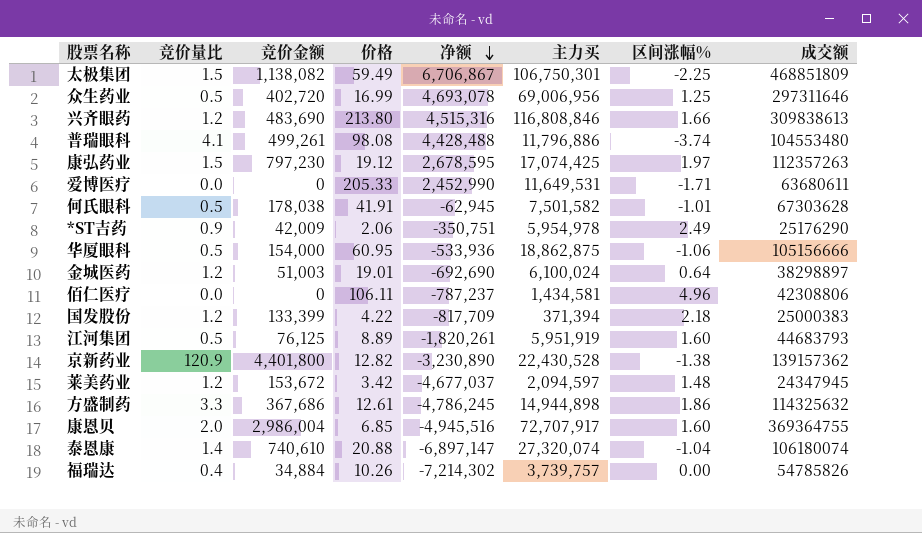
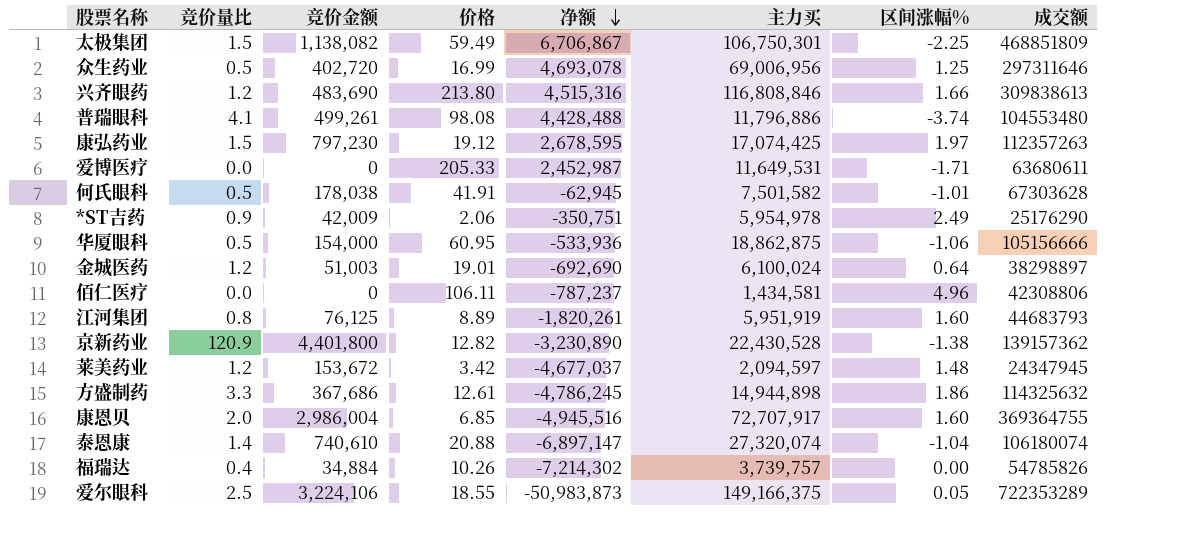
row 国发股份: 1.2 | 133,399 | 4.22 | -817,709 | 371,394 | 2.18 | 25000383 -> none
爱博医疗 | 净额: 2,452,990 -> 2,452,987
江河集团 | 竞价量比: 0.5 -> 0.8
row 爱尔眼科: none -> 2.5 | 3,224,106 | 18.55 | -50,983,873 | 149,166,375 | 0.05 | 722353289

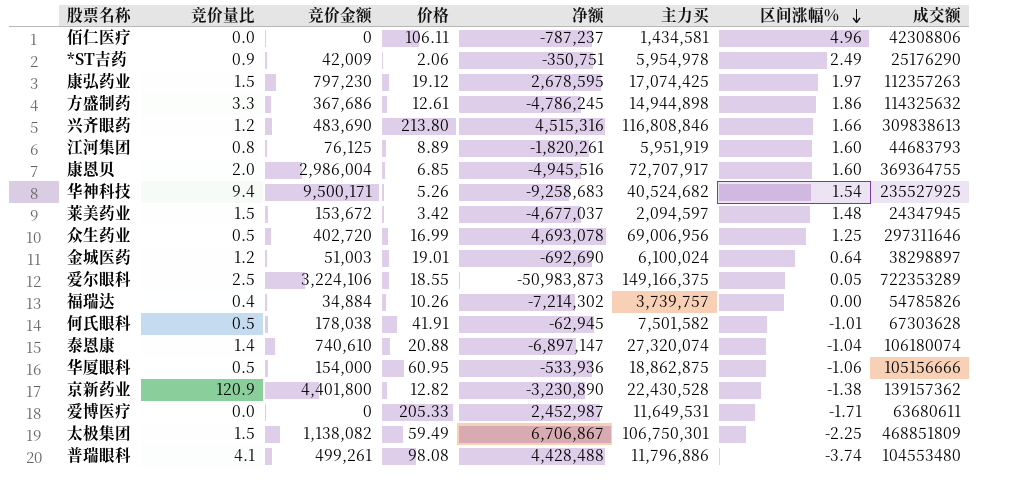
row order: 净额 descending -> 区间涨幅% descending
row 华神科技: none -> 9.4 | 9,500,171 | 5.26 | -9,258,683 | 40,524,682 | 1.54 | 235527925
莱美药业 | 竞价量比: 1.2 -> 1.5

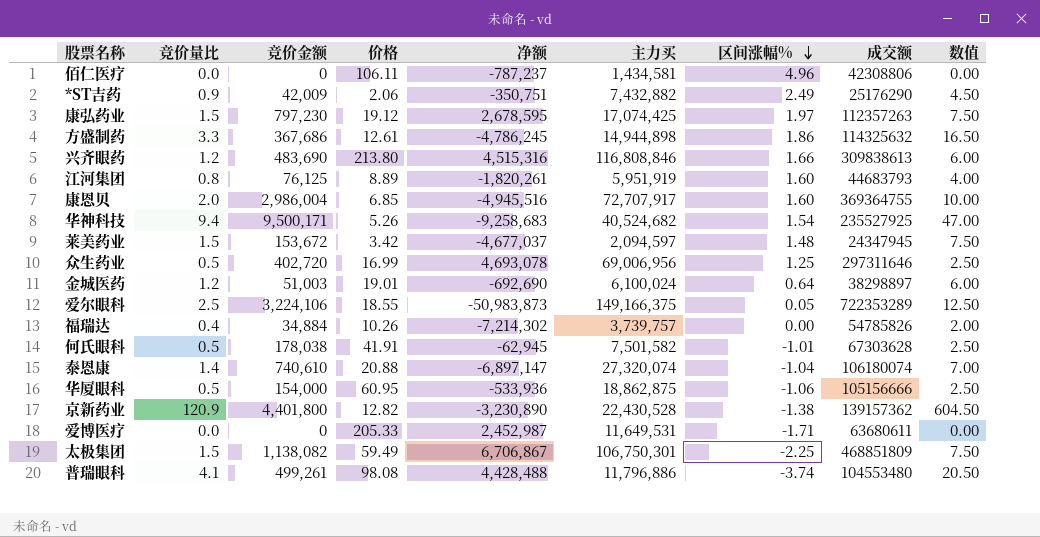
column 数值 | formula: none -> [竞价量比] * 5
*ST吉药 | 主力买: 5,954,978 -> 7,432,882

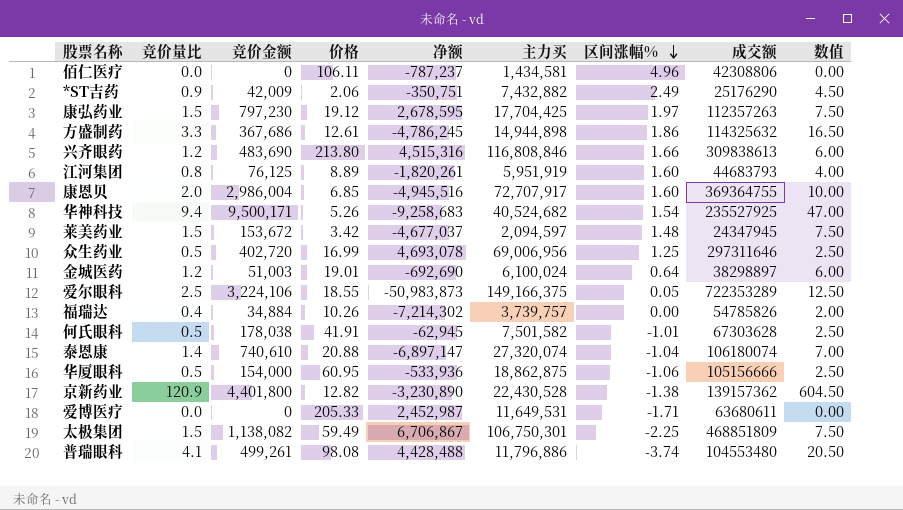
康弘药业 | 主力买: 17,074,425 -> 17,704,425

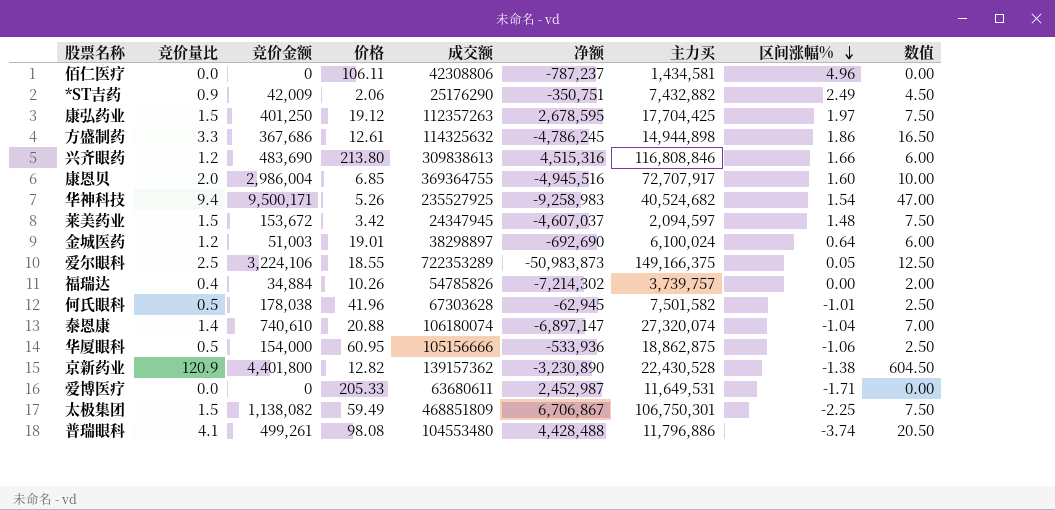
column 成交额 | position: 8 -> 5
row 江河集团: 0.8 | 76,125 | 8.89 | -1,820,261 | 5,951,919 | 1.60 | 44683793 | 4.00 -> none
row 众生药业: 0.5 | 402,720 | 16.99 | 4,693,078 | 69,006,956 | 1.25 | 297311646 | 2.50 -> none
康弘药业 | 竞价金额: 797,230 -> 401,250
华神科技 | 净额: -9,258,683 -> -9,258,983
莱美药业 | 净额: -4,677,037 -> -4,607,037
何氏眼科 | 价格: 41.91 -> 41.96

